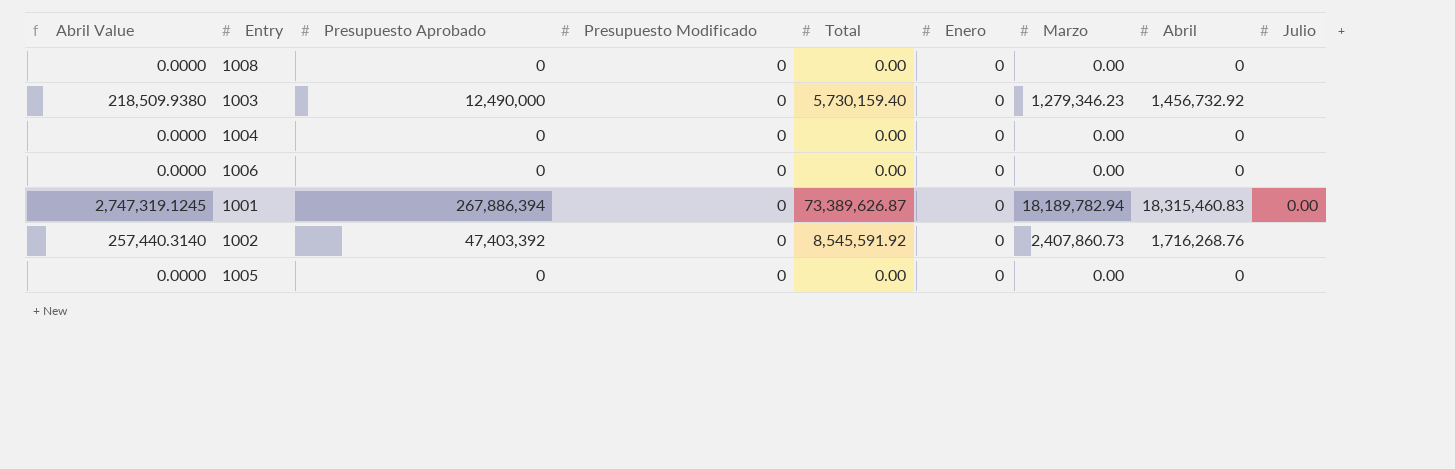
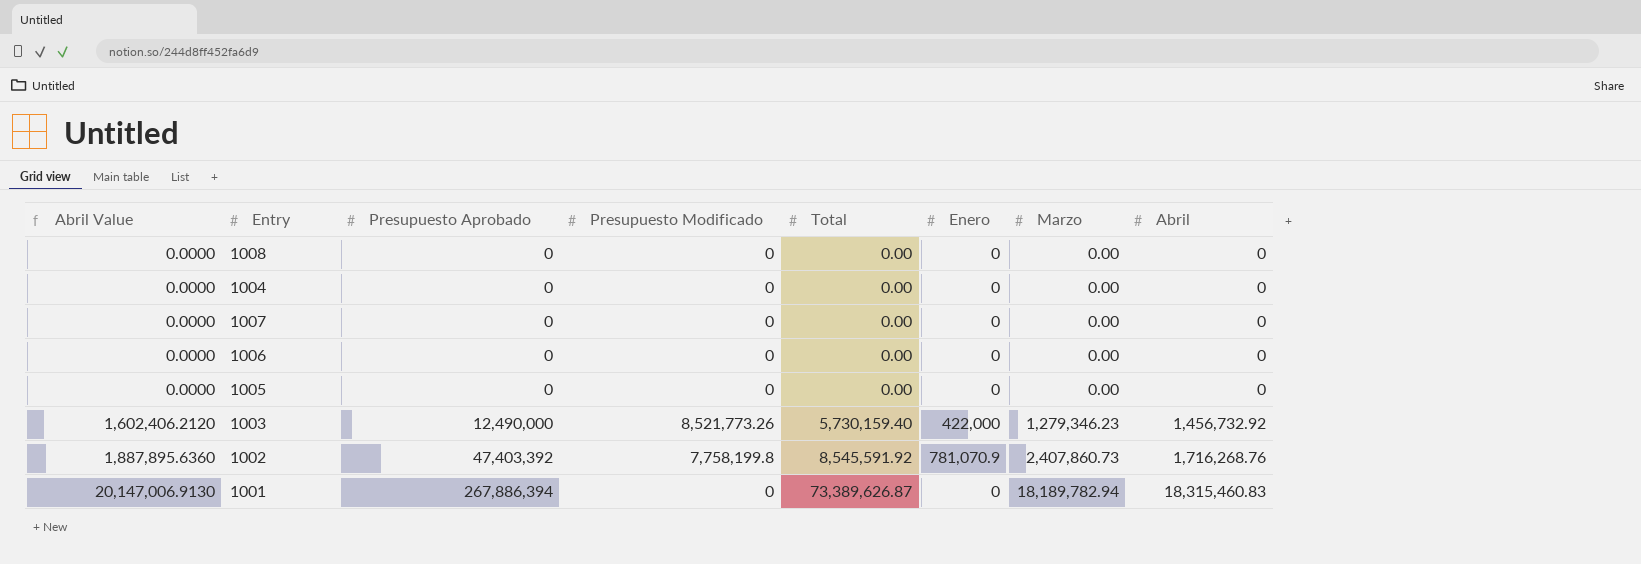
row order: none -> Abril Value ascending
column Julio | position: 9 -> none
column Abril Value | formula: [Abril] * 0.15 -> [Abril] * 1.1
row 1007: none -> 0.0000 | 0 | 0 | 0.00 | 0 | 0.00 | 0
1003 | Presupuesto Modificado: 0 -> 8,521,773.26
1003 | Enero: 0 -> 422,000
1002 | Presupuesto Modificado: 0 -> 7,758,199.8
1002 | Enero: 0 -> 781,070.9

